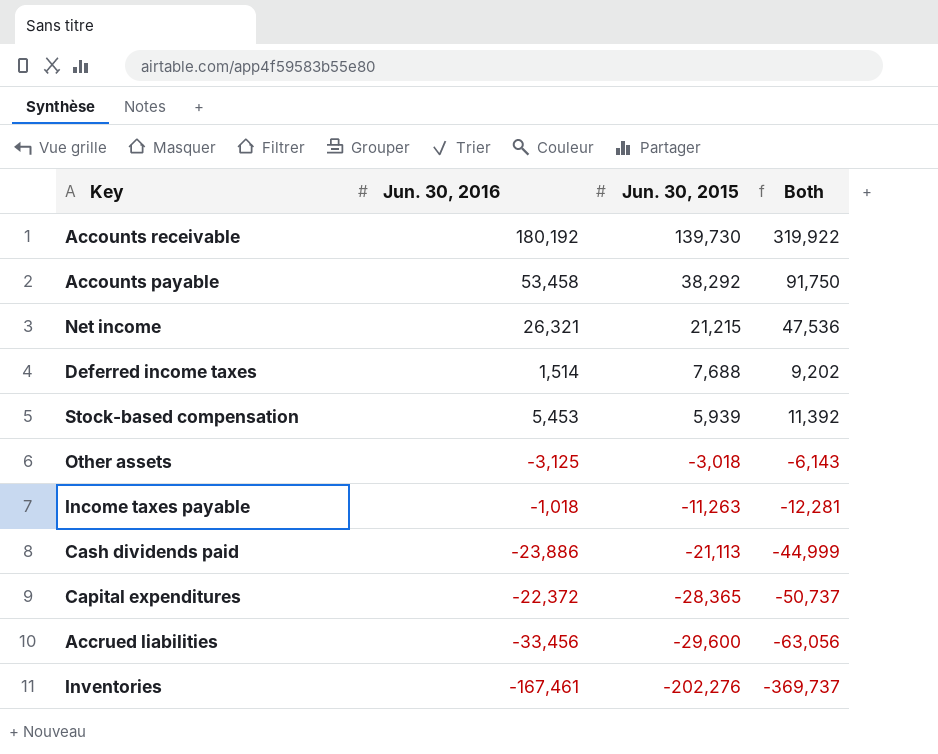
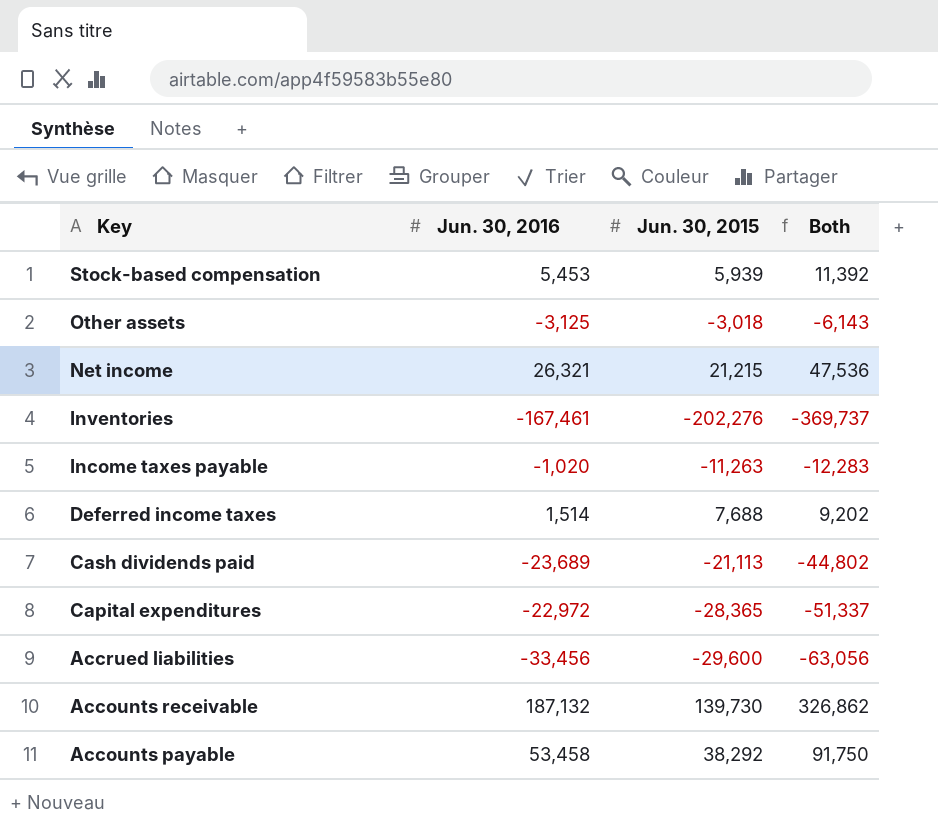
row order: Jun. 30, 2015 descending -> Key descending
Income taxes payable | Jun. 30, 2016: -1,018 -> -1,020
Income taxes payable | Both: -12,281 -> -12,283
Cash dividends paid | Jun. 30, 2016: -23,886 -> -23,689
Cash dividends paid | Both: -44,999 -> -44,802
Capital expenditures | Jun. 30, 2016: -22,372 -> -22,972
Capital expenditures | Both: -50,737 -> -51,337
Accounts receivable | Jun. 30, 2016: 180,192 -> 187,132
Accounts receivable | Both: 319,922 -> 326,862

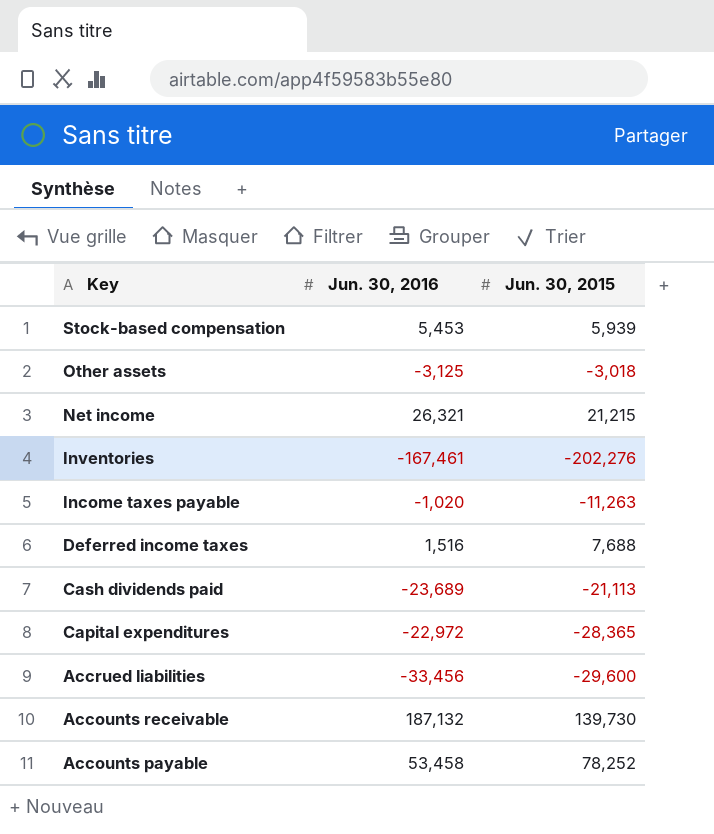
column Both | formula: [Jun. 30, 2016] + [Jun. 30, 2015] -> none
Deferred income taxes | Jun. 30, 2016: 1,514 -> 1,516
Accounts payable | Jun. 30, 2015: 38,292 -> 78,252

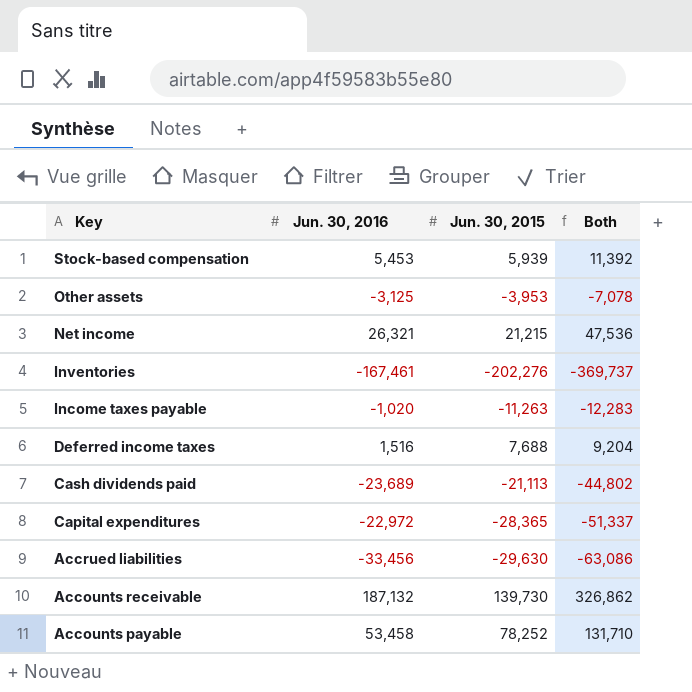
column Both | formula: none -> [Jun. 30, 2016] + [Jun. 30, 2015]
Other assets | Jun. 30, 2015: -3,018 -> -3,953
Accrued liabilities | Jun. 30, 2015: -29,600 -> -29,630

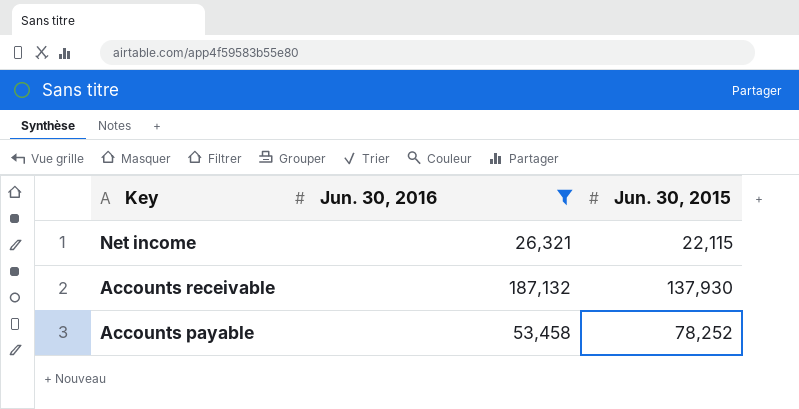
filter: none -> Jun. 30, 2016 >= 26,321
column Both | formula: [Jun. 30, 2016] + [Jun. 30, 2015] -> none
Net income | Jun. 30, 2015: 21,215 -> 22,115
Accounts receivable | Jun. 30, 2015: 139,730 -> 137,930

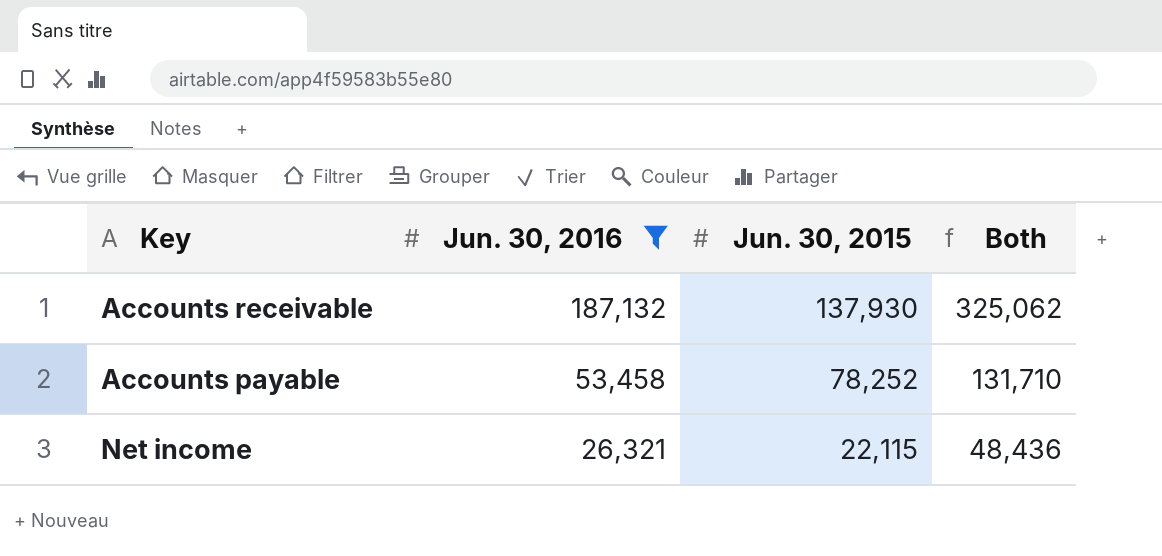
row order: Key descending -> Jun. 30, 2016 descending
column Both | formula: none -> [Jun. 30, 2016] + [Jun. 30, 2015]

